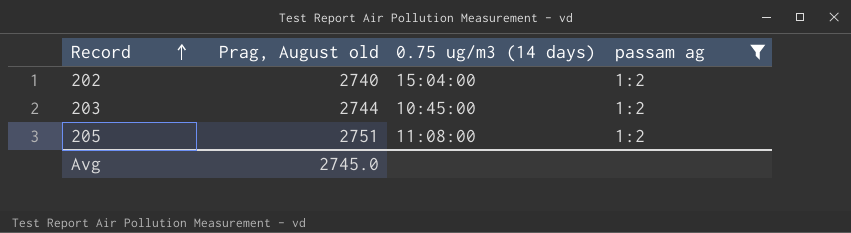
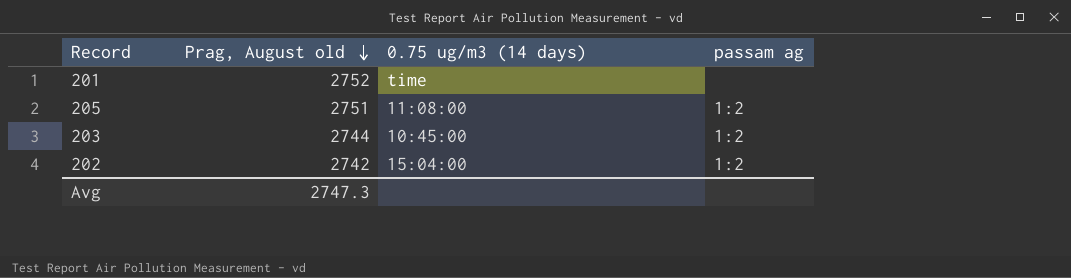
filter: passam ag = 1:2 -> none
row order: Record ascending -> Prag, August old descending
202 | Prag, August old: 2740 -> 2742
Avg | Prag, August old: 2745.0 -> 2747.3

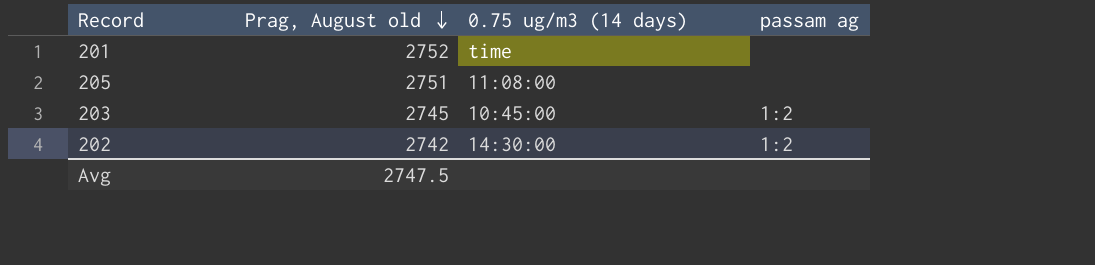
205 | passam ag: 1:2 -> none
203 | Prag, August old: 2744 -> 2745
202 | 0.75 ug/m3 (14 days): 15:04:00 -> 14:30:00
Avg | Prag, August old: 2747.3 -> 2747.5

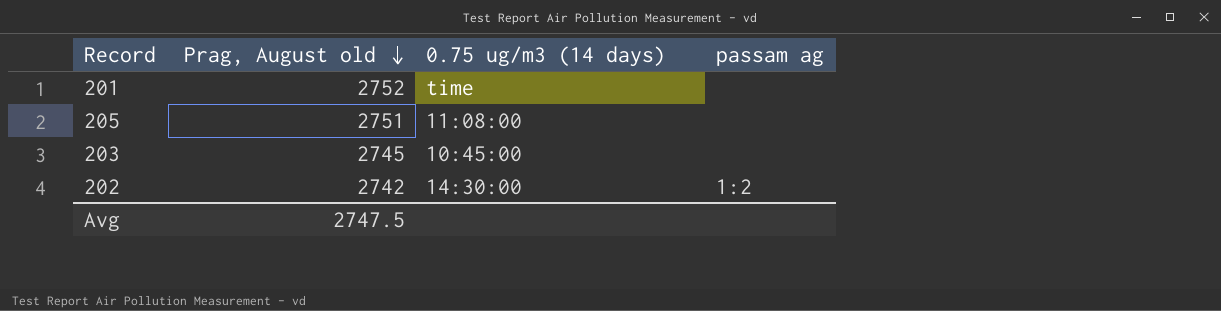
203 | passam ag: 1:2 -> none

